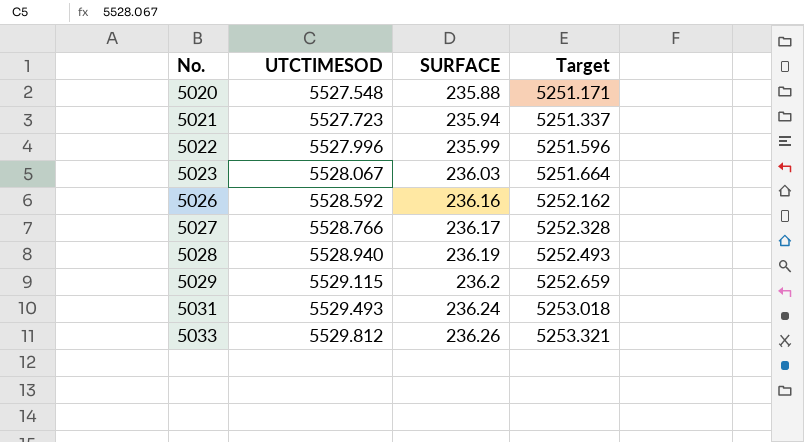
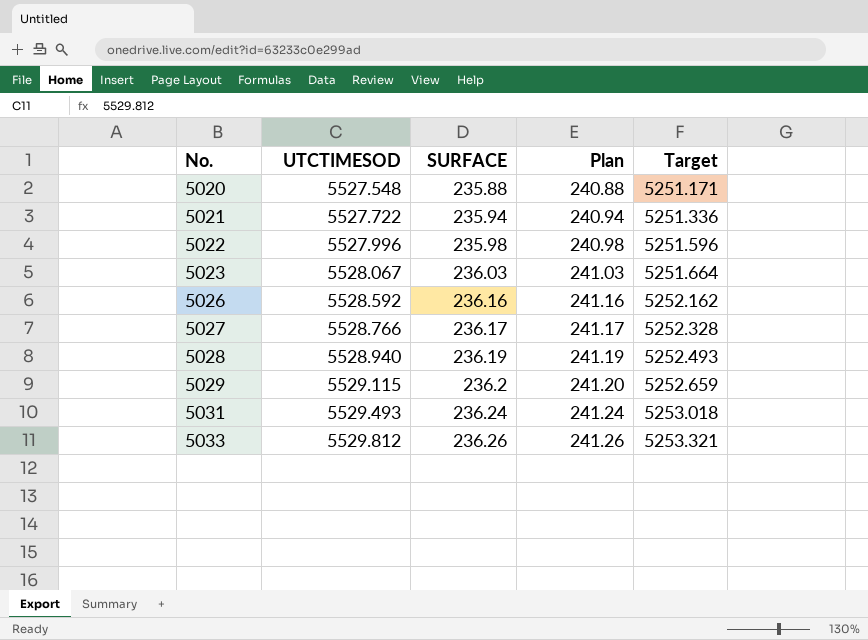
column Plan | formula: none -> [SURFACE] + 5
5021 | UTCTIMESOD: 5527.723 -> 5527.722
5021 | Target: 5251.337 -> 5251.336
5022 | SURFACE: 235.99 -> 235.98

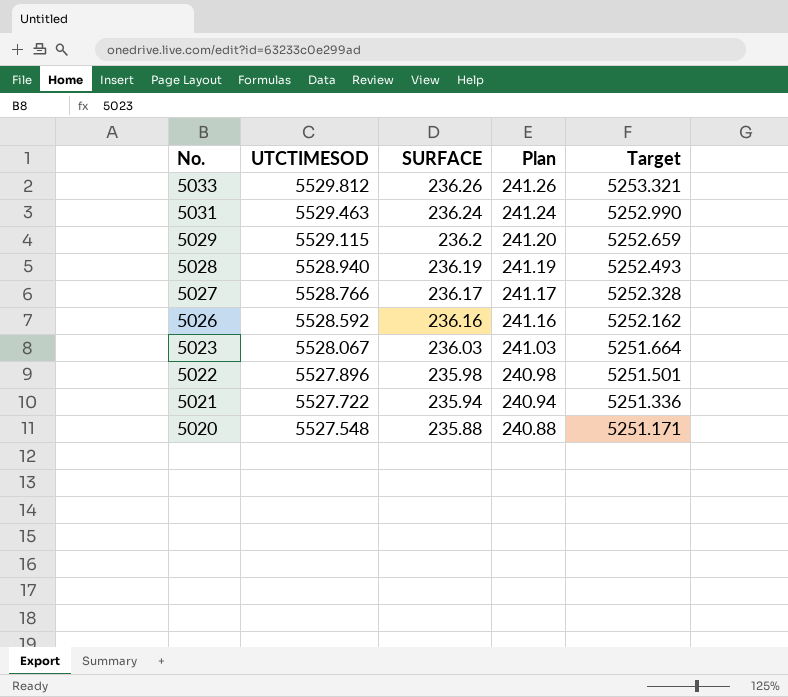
row order: No. ascending -> No. descending
5031 | UTCTIMESOD: 5529.493 -> 5529.463
5031 | Target: 5253.018 -> 5252.990
5022 | UTCTIMESOD: 5527.996 -> 5527.896
5022 | Target: 5251.596 -> 5251.501

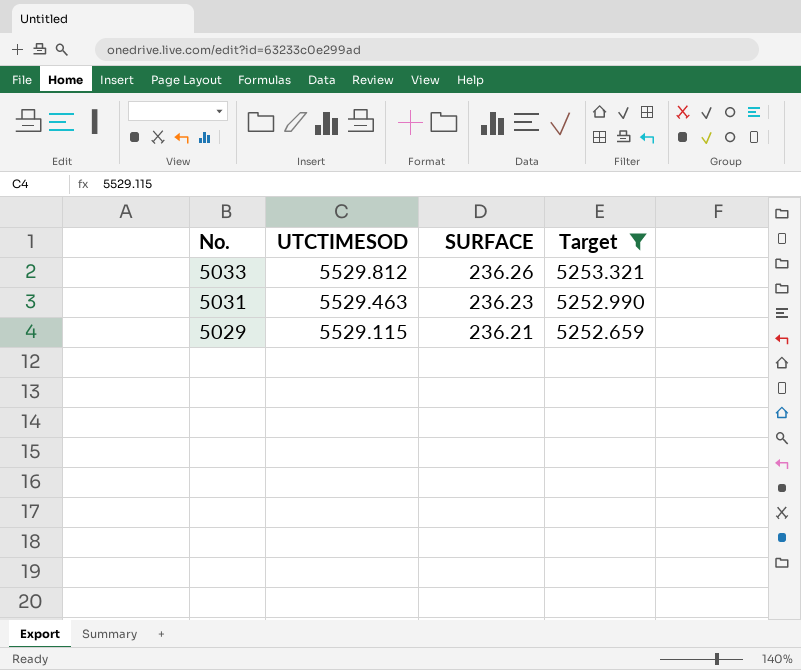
filter: none -> Target >= 5252.659
column Plan | formula: [SURFACE] + 5 -> none
5031 | SURFACE: 236.24 -> 236.23
5029 | SURFACE: 236.2 -> 236.21

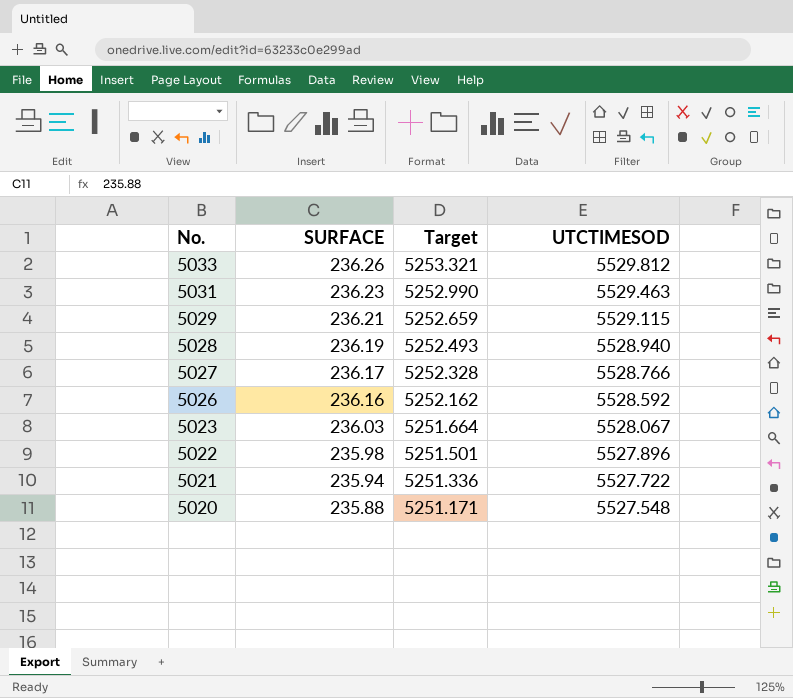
filter: Target >= 5252.659 -> none
column UTCTIMESOD | position: 2 -> 4

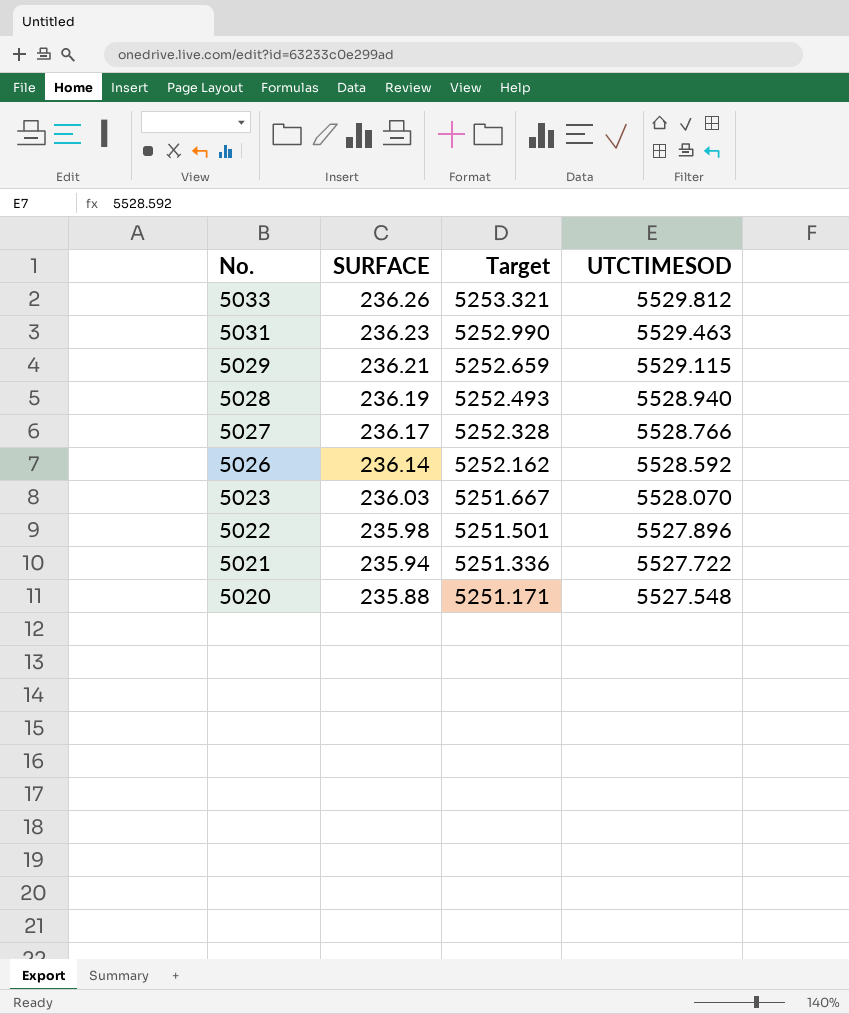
5026 | SURFACE: 236.16 -> 236.14
5023 | Target: 5251.664 -> 5251.667
5023 | UTCTIMESOD: 5528.067 -> 5528.070

